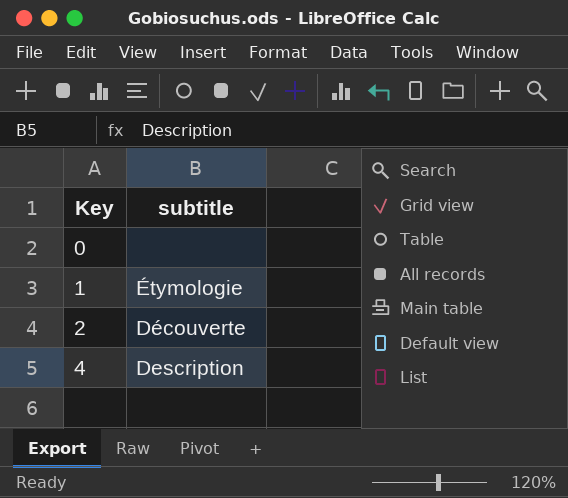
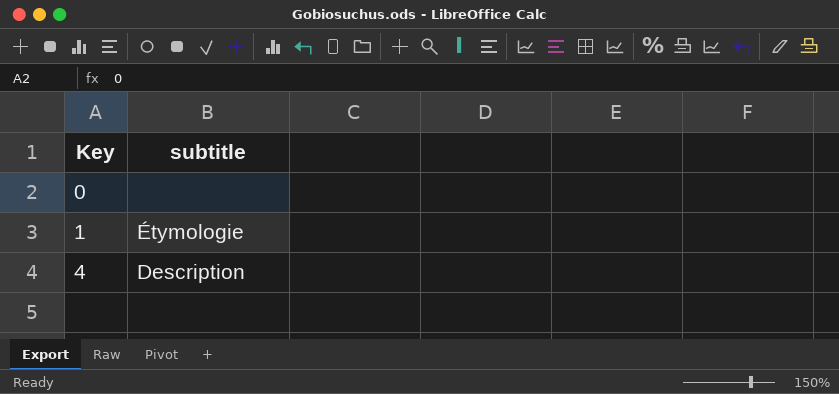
row 2: Découverte -> none

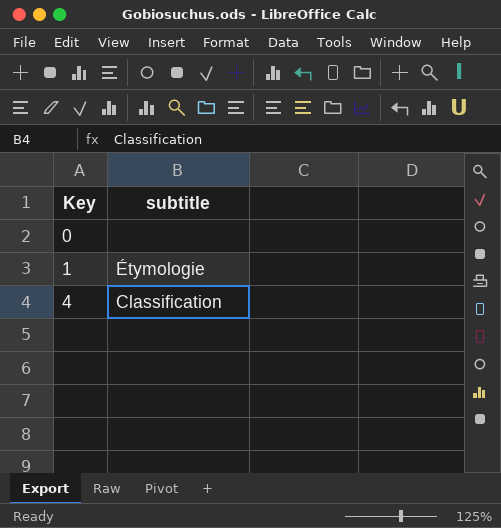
4 | subtitle: Description -> Classification

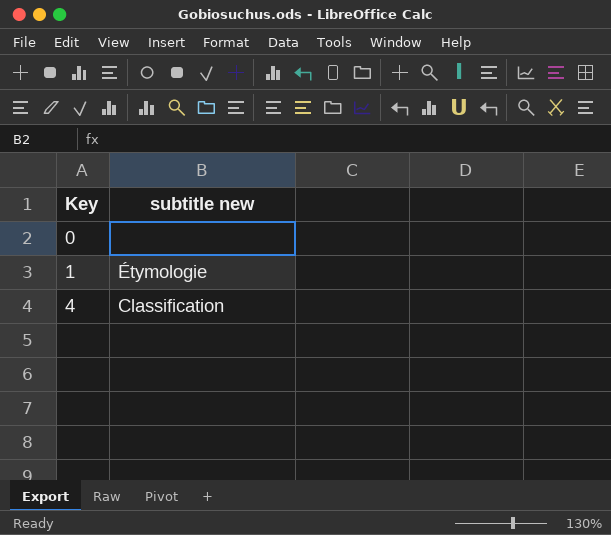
column name: subtitle -> subtitle new

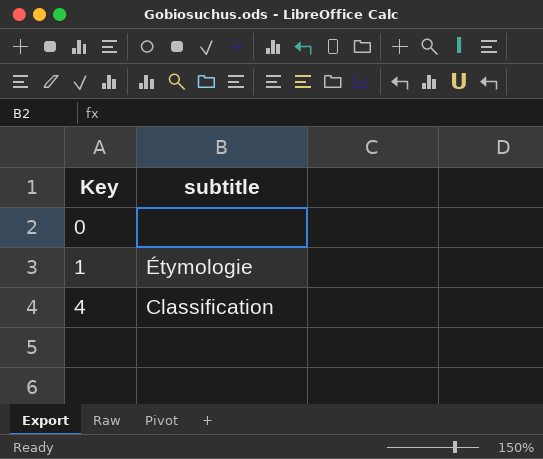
column name: subtitle new -> subtitle

